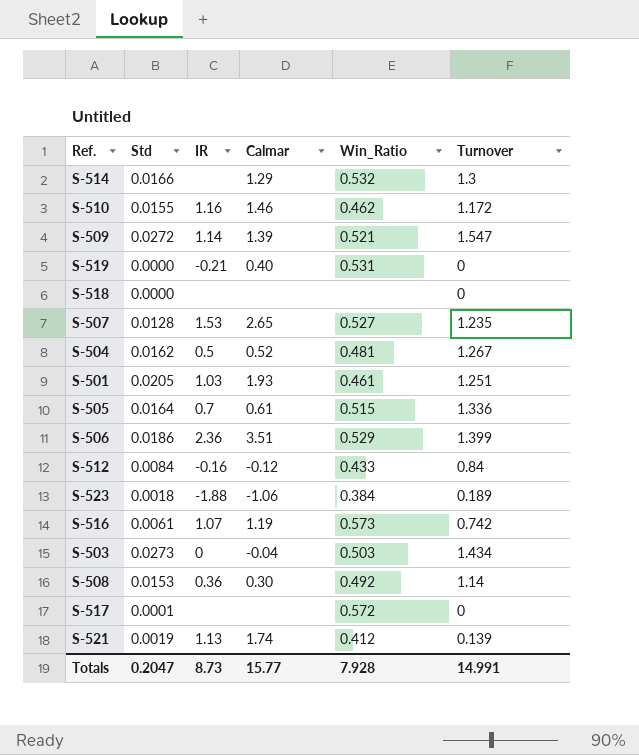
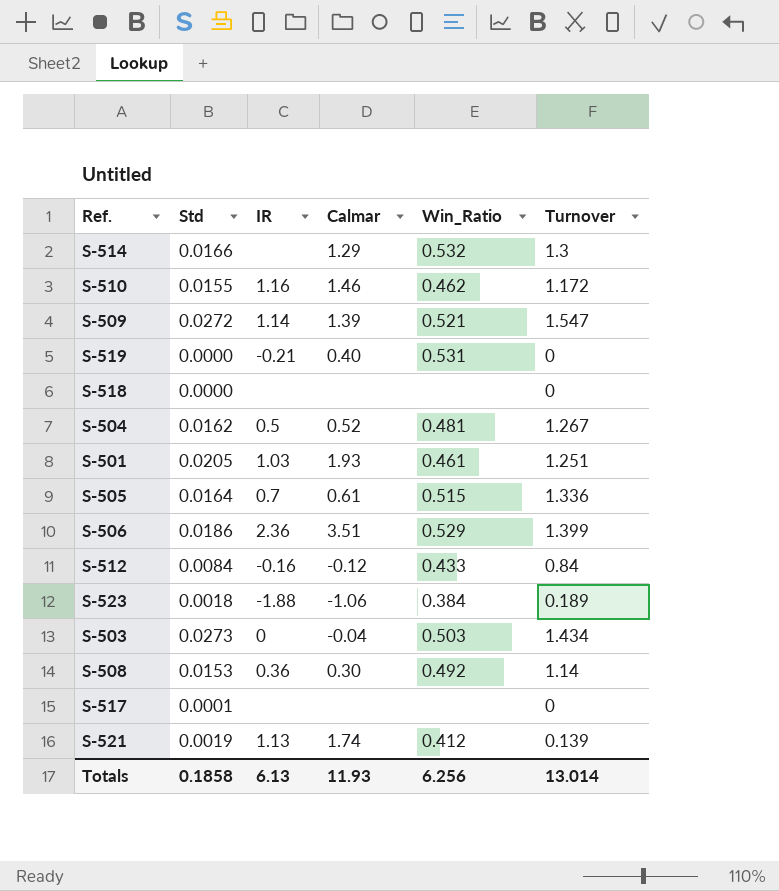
row S-507: 0.0128 | 1.53 | 2.65 | 0.527 | 1.235 -> none
row S-516: 0.0061 | 1.07 | 1.19 | 0.573 | 0.742 -> none
S-517 | Win_Ratio: 0.572 -> none
Totals | Std: 0.2047 -> 0.1858
Totals | IR: 8.73 -> 6.13
Totals | Calmar: 15.77 -> 11.93
Totals | Win_Ratio: 7.928 -> 6.256
Totals | Turnover: 14.991 -> 13.014

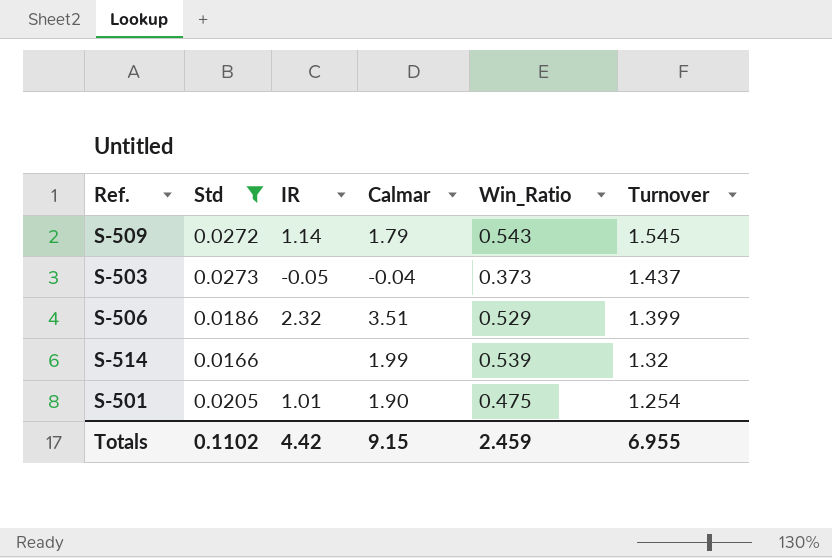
filter: none -> Std >= 0.0166
row order: none -> Turnover descending
S-509 | Calmar: 1.39 -> 1.79
S-509 | Win_Ratio: 0.521 -> 0.543
S-509 | Turnover: 1.547 -> 1.545
S-503 | IR: 0 -> -0.05
S-503 | Win_Ratio: 0.503 -> 0.373
S-503 | Turnover: 1.434 -> 1.437
S-506 | IR: 2.36 -> 2.32
S-514 | Calmar: 1.29 -> 1.99
S-514 | Win_Ratio: 0.532 -> 0.539
S-514 | Turnover: 1.3 -> 1.32
S-501 | IR: 1.03 -> 1.01
S-501 | Calmar: 1.93 -> 1.90
S-501 | Win_Ratio: 0.461 -> 0.475
S-501 | Turnover: 1.251 -> 1.254
Totals | Std: 0.1858 -> 0.1102
Totals | IR: 6.13 -> 4.42
Totals | Calmar: 11.93 -> 9.15
Totals | Win_Ratio: 6.256 -> 2.459
Totals | Turnover: 13.014 -> 6.955

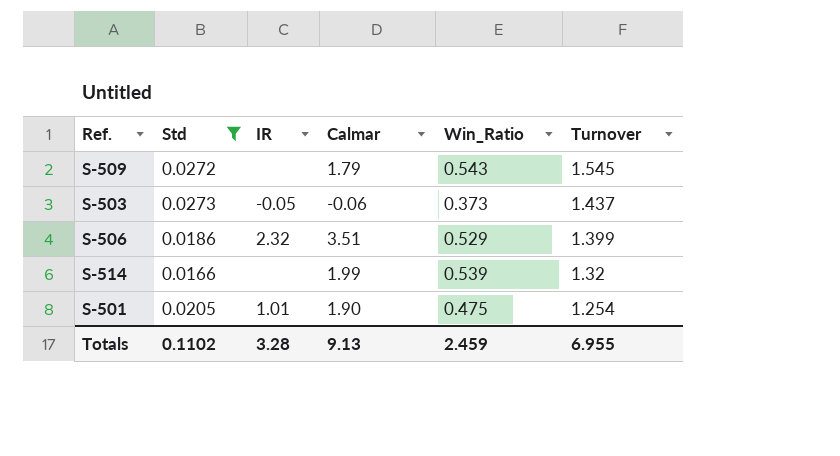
S-509 | IR: 1.14 -> none
S-503 | Calmar: -0.04 -> -0.06
Totals | IR: 4.42 -> 3.28
Totals | Calmar: 9.15 -> 9.13

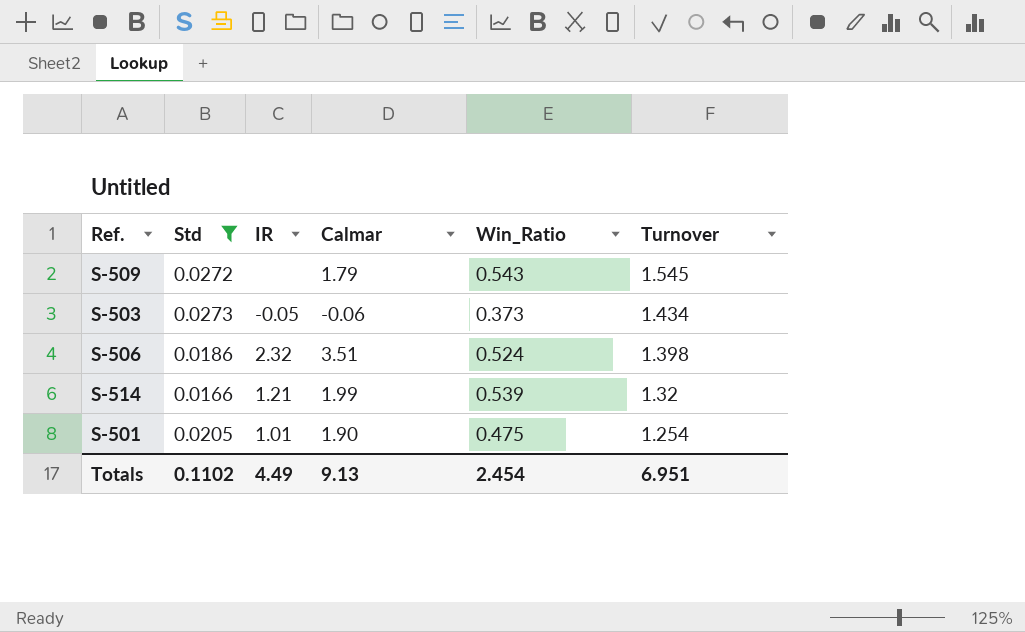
S-503 | Turnover: 1.437 -> 1.434
S-506 | Win_Ratio: 0.529 -> 0.524
S-506 | Turnover: 1.399 -> 1.398
S-514 | IR: none -> 1.21
Totals | IR: 3.28 -> 4.49
Totals | Win_Ratio: 2.459 -> 2.454
Totals | Turnover: 6.955 -> 6.951

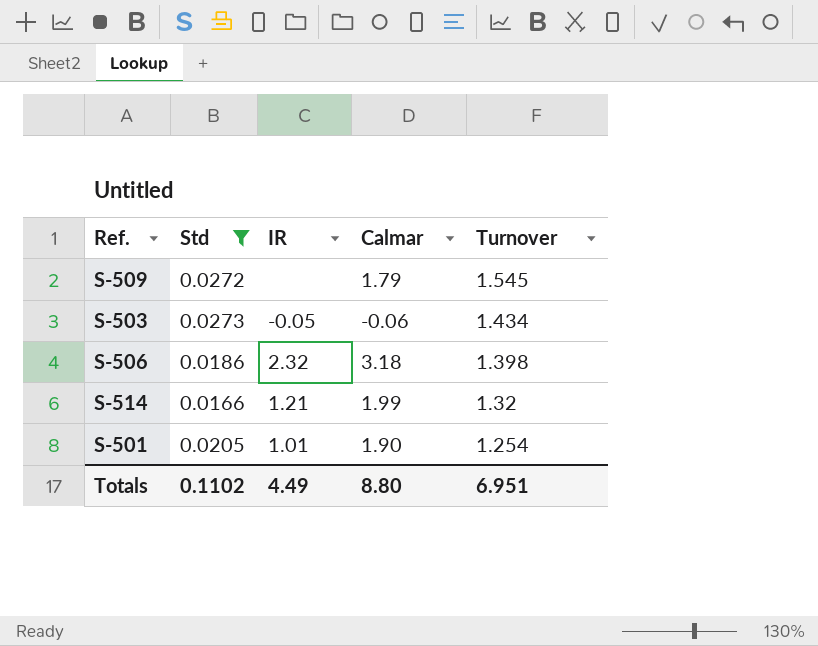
column Win_Ratio | position: 5 -> none
S-506 | Calmar: 3.51 -> 3.18
Totals | Calmar: 9.13 -> 8.80

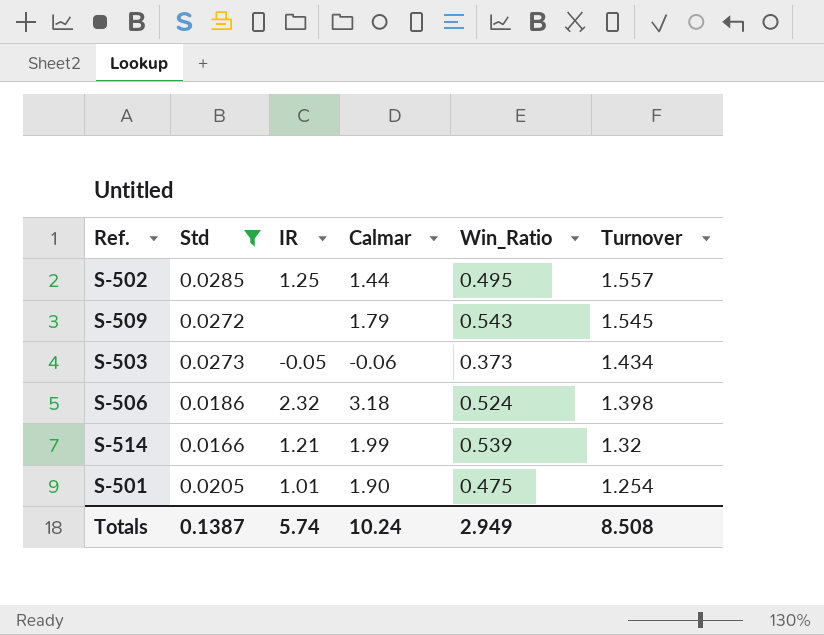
column Win_Ratio | position: none -> 5
row S-502: none -> 0.0285 | 1.25 | 1.44 | 0.495 | 1.557
Totals | Std: 0.1102 -> 0.1387
Totals | IR: 4.49 -> 5.74
Totals | Calmar: 8.80 -> 10.24
Totals | Turnover: 6.951 -> 8.508

